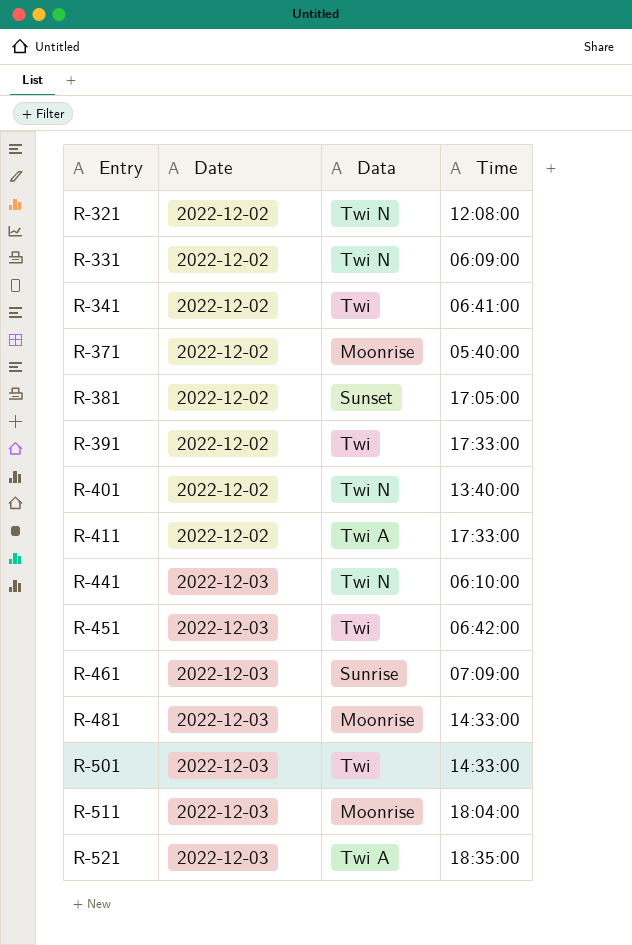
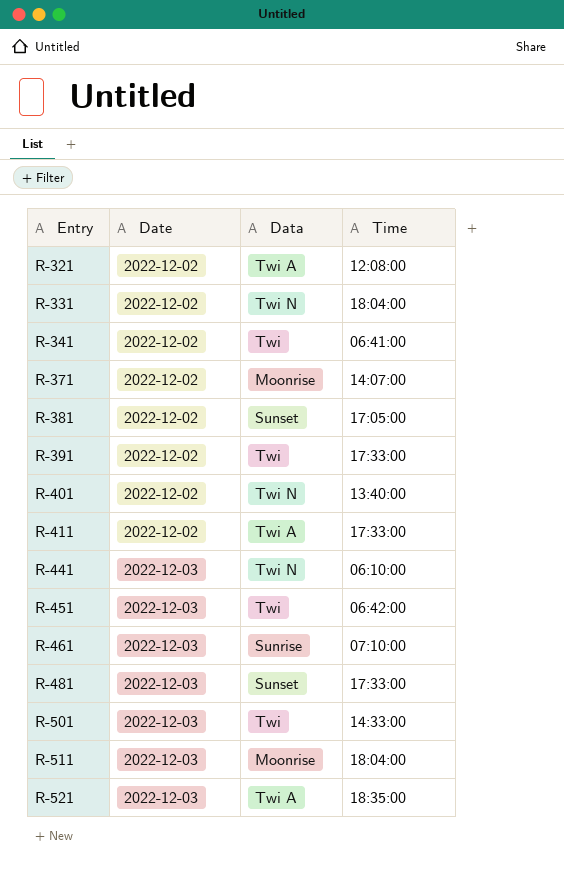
R-321 | Data: Twi N -> Twi A
R-331 | Time: 06:09:00 -> 18:04:00
R-371 | Time: 05:40:00 -> 14:07:00
R-461 | Time: 07:09:00 -> 07:10:00
R-481 | Data: Moonrise -> Sunset
R-481 | Time: 14:33:00 -> 17:33:00

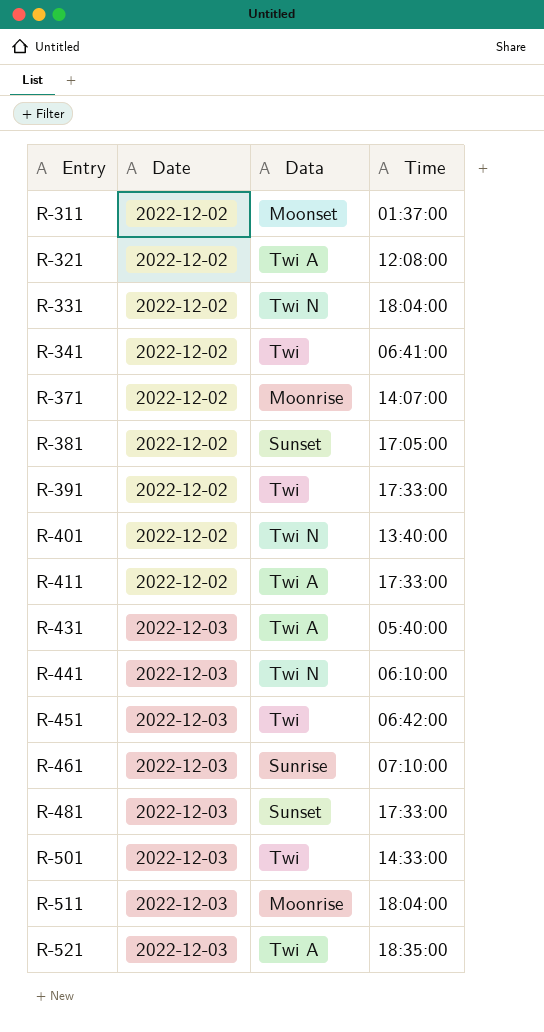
row R-311: none -> 2022-12-02 | Moonset | 01:37:00
row R-431: none -> 2022-12-03 | Twi A | 05:40:00

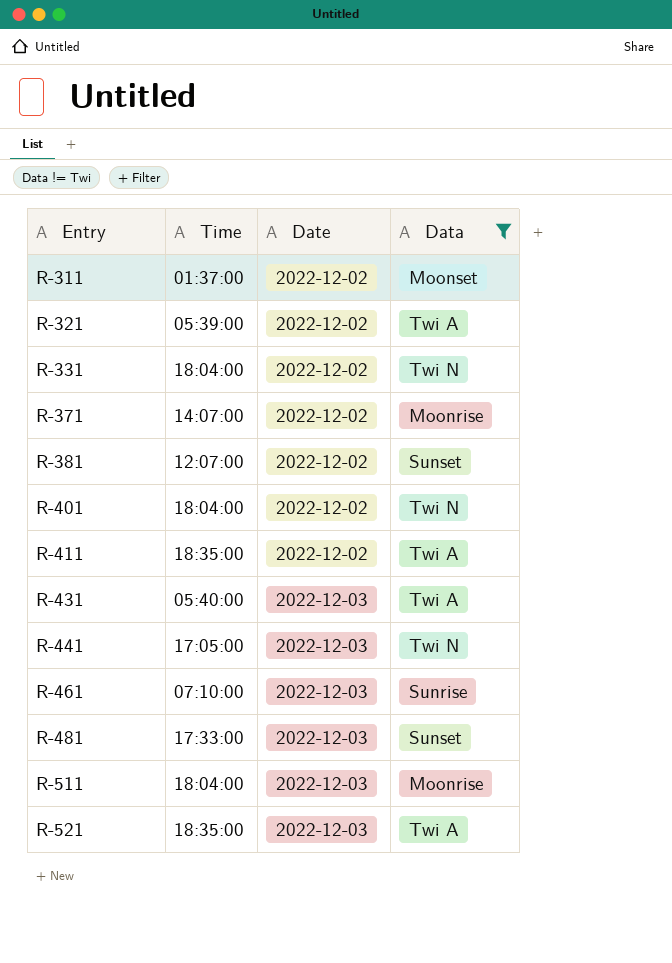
filter: none -> Data != Twi
column Time | position: 4 -> 2
R-321 | Time: 12:08:00 -> 05:39:00
R-381 | Time: 17:05:00 -> 12:07:00
R-401 | Time: 13:40:00 -> 18:04:00
R-411 | Time: 17:33:00 -> 18:35:00
R-441 | Time: 06:10:00 -> 17:05:00

